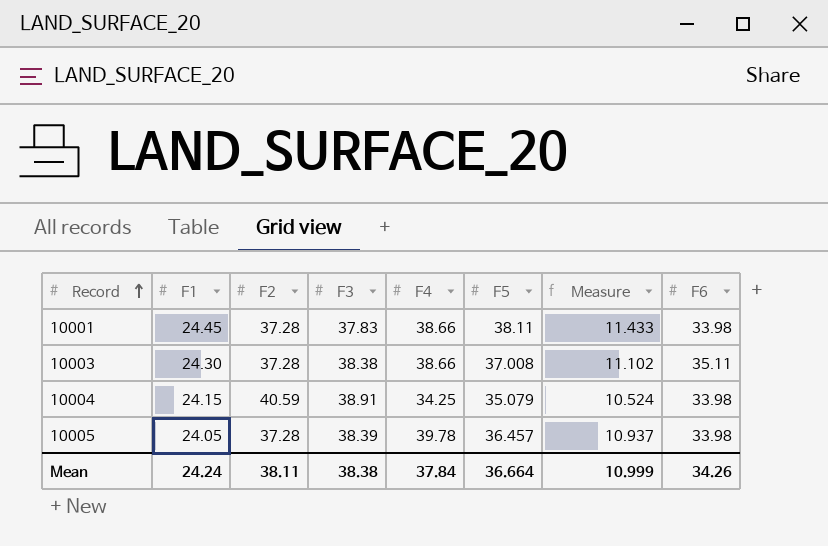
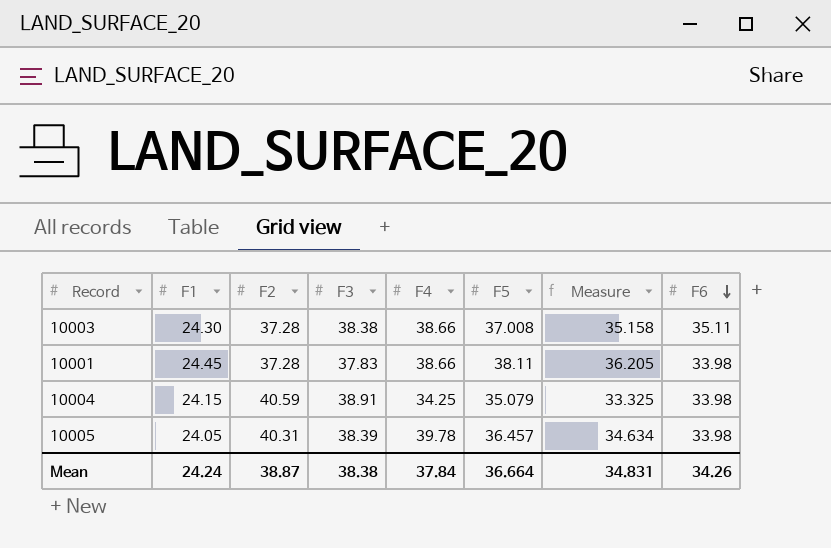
row order: Record ascending -> F6 descending
column Measure | formula: [F5] * 0.3 -> [F5] * 0.95
10005 | F2: 37.28 -> 40.31
Mean | F2: 38.11 -> 38.87
Mean | Measure: 10.999 -> 34.831

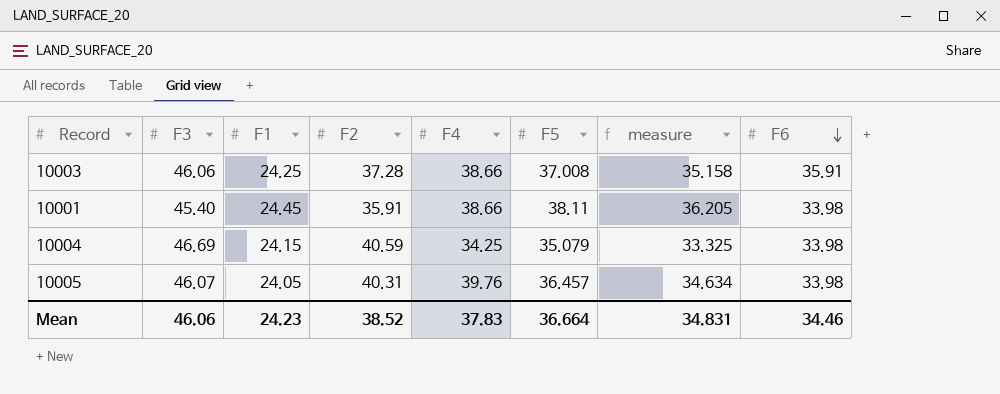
column F3 | position: 4 -> 2
column name: Measure -> measure
10003 | F3: 38.38 -> 46.06
10003 | F1: 24.30 -> 24.25
10003 | F6: 35.11 -> 35.91
10001 | F3: 37.83 -> 45.40
10001 | F2: 37.28 -> 35.91
10004 | F3: 38.91 -> 46.69
10005 | F3: 38.39 -> 46.07
10005 | F4: 39.78 -> 39.76
Mean | F3: 38.38 -> 46.06
Mean | F1: 24.24 -> 24.23
Mean | F2: 38.87 -> 38.52
Mean | F4: 37.84 -> 37.83
Mean | F6: 34.26 -> 34.46

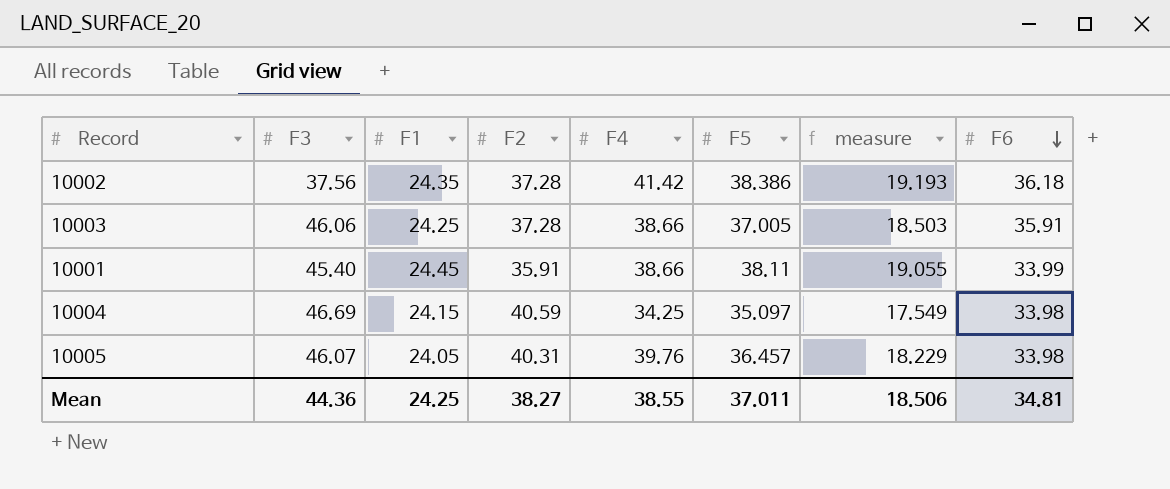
column measure | formula: [F5] * 0.95 -> [F5] * 0.5
row 10002: none -> 37.56 | 24.35 | 37.28 | 41.42 | 38.386 | 19.193 | 36.18
10003 | F5: 37.008 -> 37.005
10001 | F6: 33.98 -> 33.99
10004 | F5: 35.079 -> 35.097
Mean | F3: 46.06 -> 44.36
Mean | F1: 24.23 -> 24.25
Mean | F2: 38.52 -> 38.27
Mean | F4: 37.83 -> 38.55
Mean | F5: 36.664 -> 37.011
Mean | measure: 34.831 -> 18.506
Mean | F6: 34.46 -> 34.81

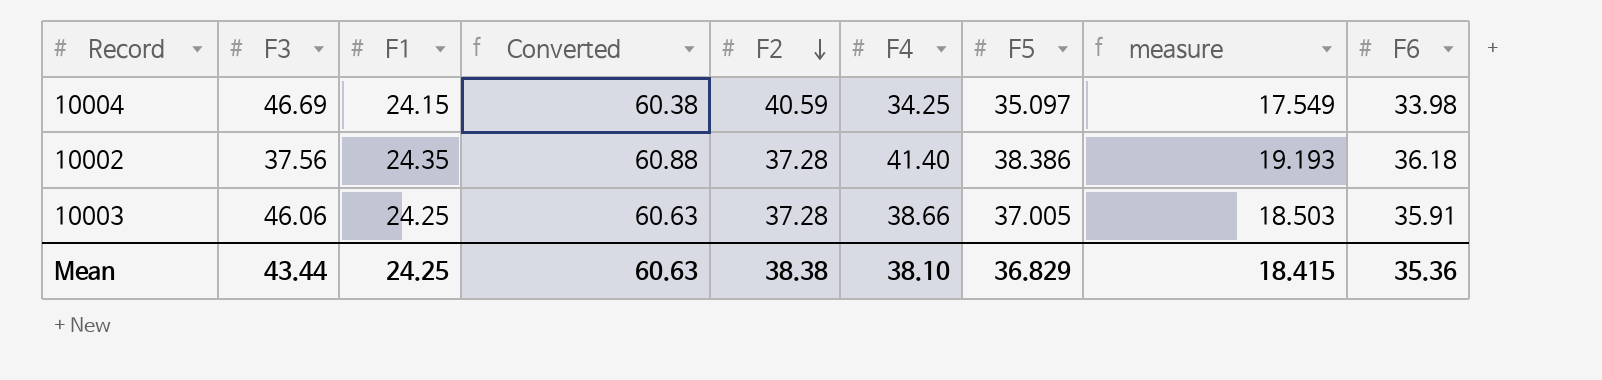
row order: F6 descending -> F2 descending
column Converted | formula: none -> [F1] * 2.5
row 10001: 45.40 | 24.45 | 35.91 | 38.66 | 38.11 | 19.055 | 33.99 -> none
row 10005: 46.07 | 24.05 | 40.31 | 39.76 | 36.457 | 18.229 | 33.98 -> none
10002 | F4: 41.42 -> 41.40
Mean | F3: 44.36 -> 43.44
Mean | F2: 38.27 -> 38.38
Mean | F4: 38.55 -> 38.10
Mean | F5: 37.011 -> 36.829
Mean | measure: 18.506 -> 18.415
Mean | F6: 34.81 -> 35.36

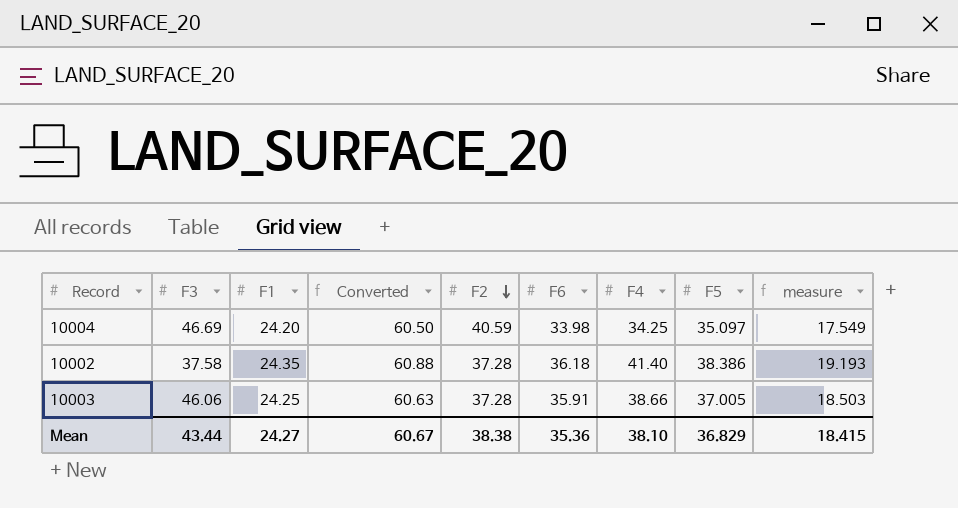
column F6 | position: 9 -> 6
10004 | F1: 24.15 -> 24.20
10004 | Converted: 60.38 -> 60.50
10002 | F3: 37.56 -> 37.58
Mean | F1: 24.25 -> 24.27
Mean | Converted: 60.63 -> 60.67

